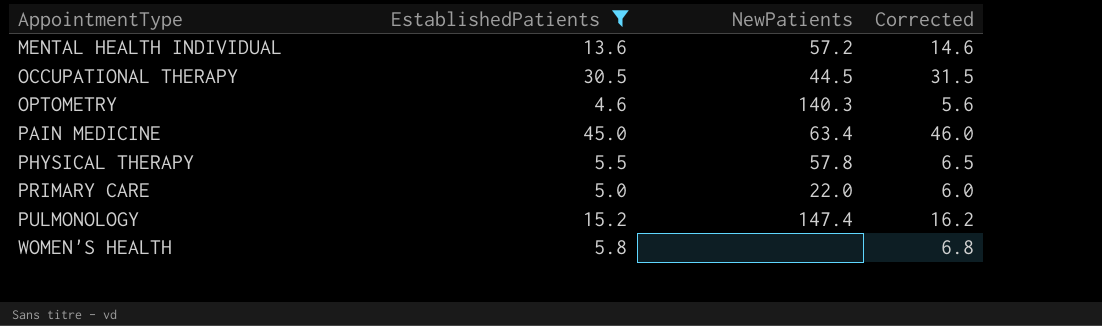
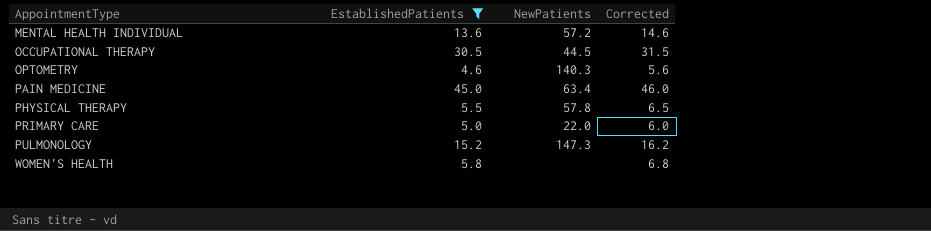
PULMONOLOGY | NewPatients: 147.4 -> 147.3

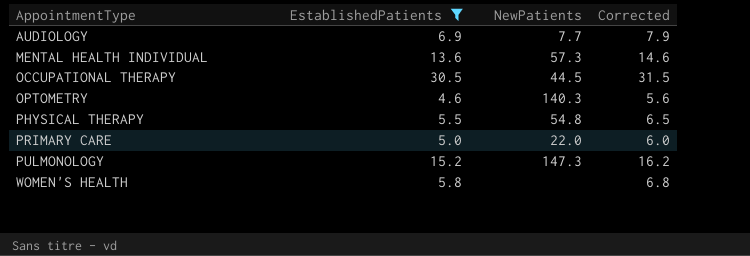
row PAIN MEDICINE: 45.0 | 63.4 | 46.0 -> none
row AUDIOLOGY: none -> 6.9 | 7.7 | 7.9
MENTAL HEALTH INDIVIDUAL | NewPatients: 57.2 -> 57.3
PHYSICAL THERAPY | NewPatients: 57.8 -> 54.8

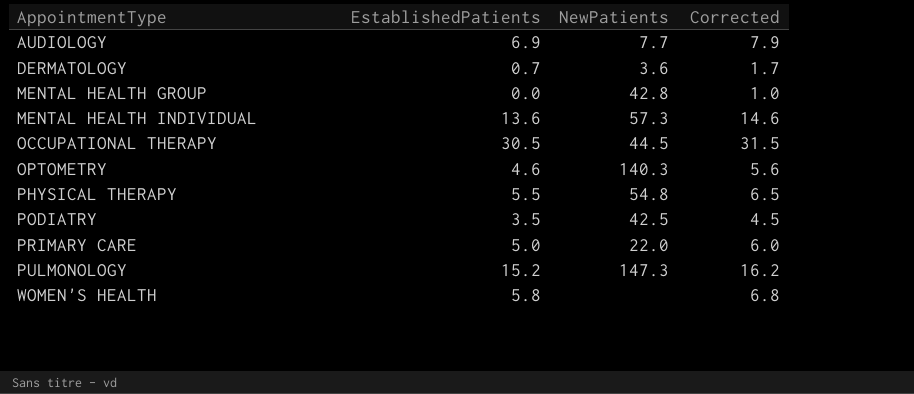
filter: EstablishedPatients >= 4.6 -> none

